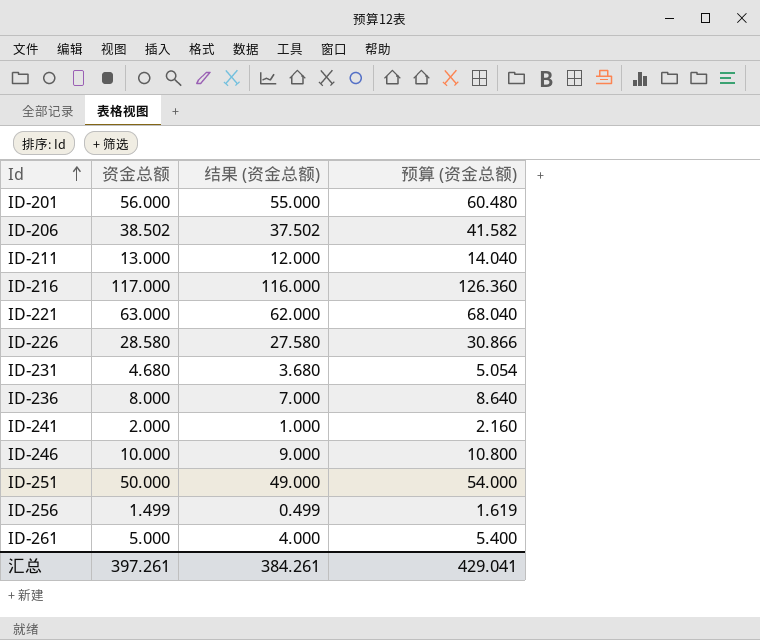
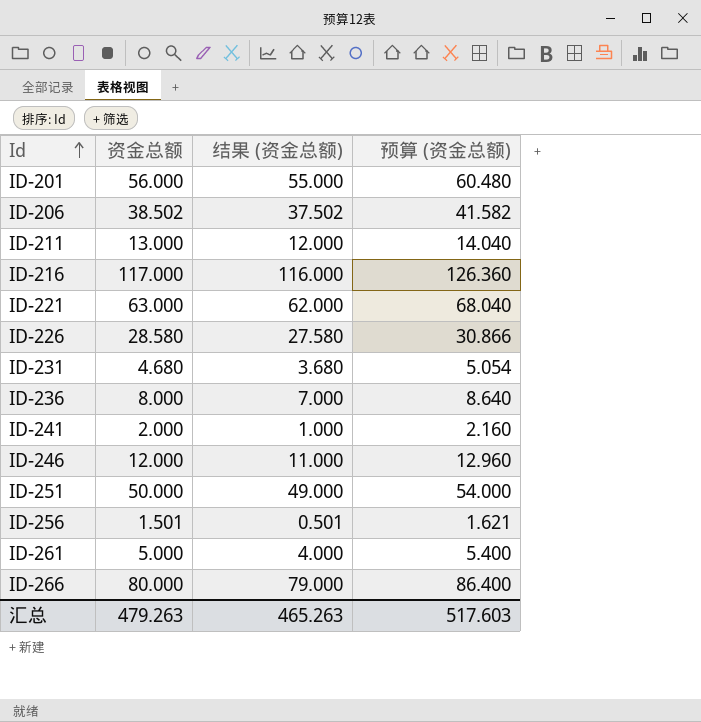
ID-246 | 资金总额: 10.000 -> 12.000
ID-246 | 结果 (资金总额): 9.000 -> 11.000
ID-246 | 预算 (资金总额): 10.800 -> 12.960
ID-256 | 资金总额: 1.499 -> 1.501
ID-256 | 结果 (资金总额): 0.499 -> 0.501
ID-256 | 预算 (资金总额): 1.619 -> 1.621
row ID-266: none -> 80.000 | 79.000 | 86.400
汇总 | 资金总额: 397.261 -> 479.263
汇总 | 结果 (资金总额): 384.261 -> 465.263
汇总 | 预算 (资金总额): 429.041 -> 517.603

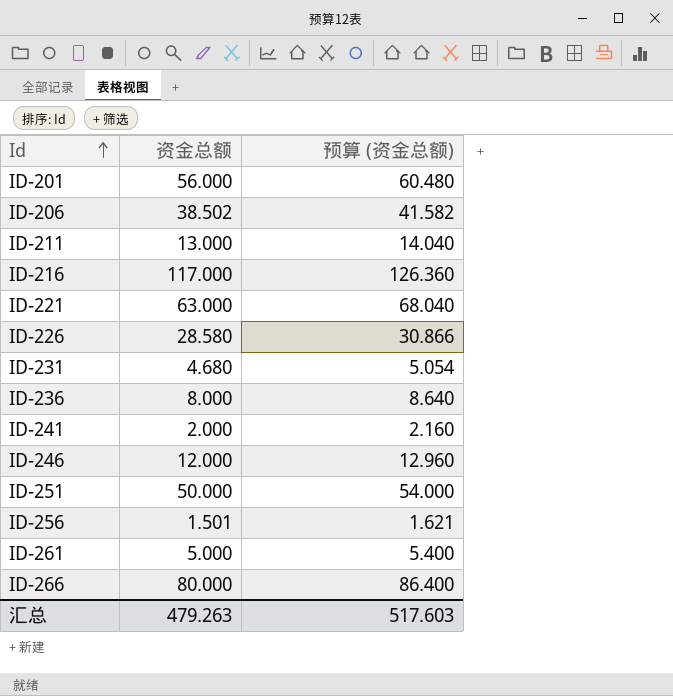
column 结果 (资金总额) | formula: [资金总额] - 1 -> none

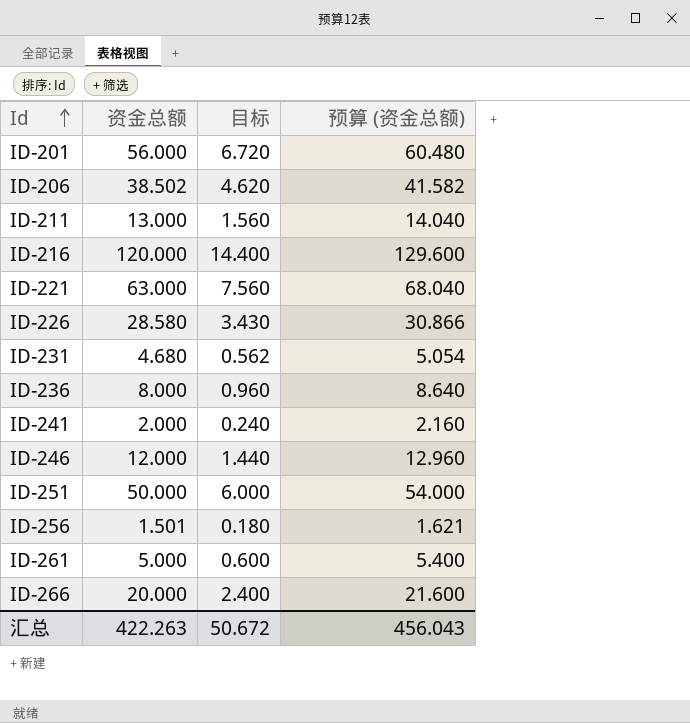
column 目标 | formula: none -> [资金总额] * 0.12
ID-216 | 资金总额: 117.000 -> 120.000
ID-216 | 预算 (资金总额): 126.360 -> 129.600
ID-266 | 资金总额: 80.000 -> 20.000
ID-266 | 预算 (资金总额): 86.400 -> 21.600
汇总 | 资金总额: 479.263 -> 422.263
汇总 | 预算 (资金总额): 517.603 -> 456.043

